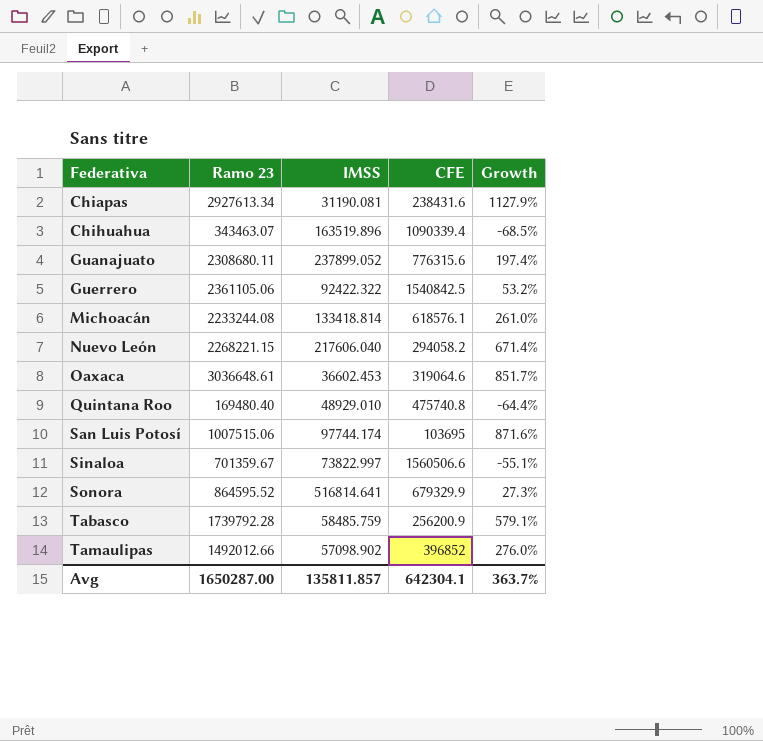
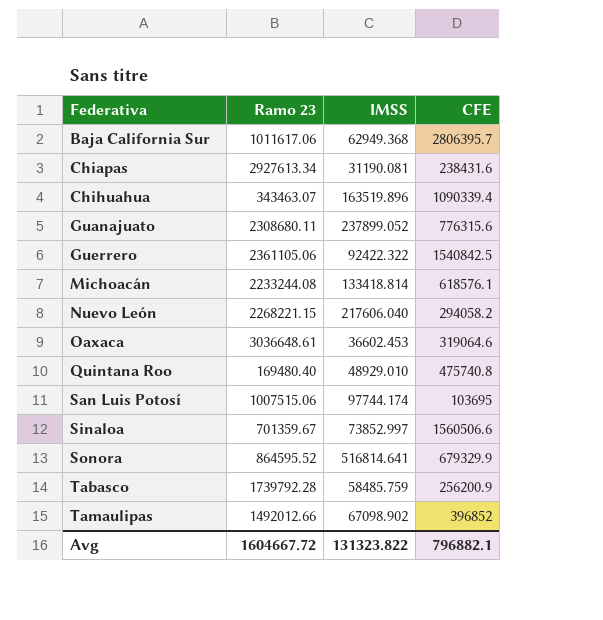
column Growth | formula: ([Ramo 23] - [CFE]) / [CFE] -> none
row Baja California Sur: none -> 1011617.06 | 62949.368 | 2806395.7
Sinaloa | IMSS: 73822.997 -> 73852.997
Tamaulipas | IMSS: 57098.902 -> 67098.902
Avg | Ramo 23: 1650287.00 -> 1604667.72
Avg | IMSS: 135811.857 -> 131323.822
Avg | CFE: 642304.1 -> 796882.1

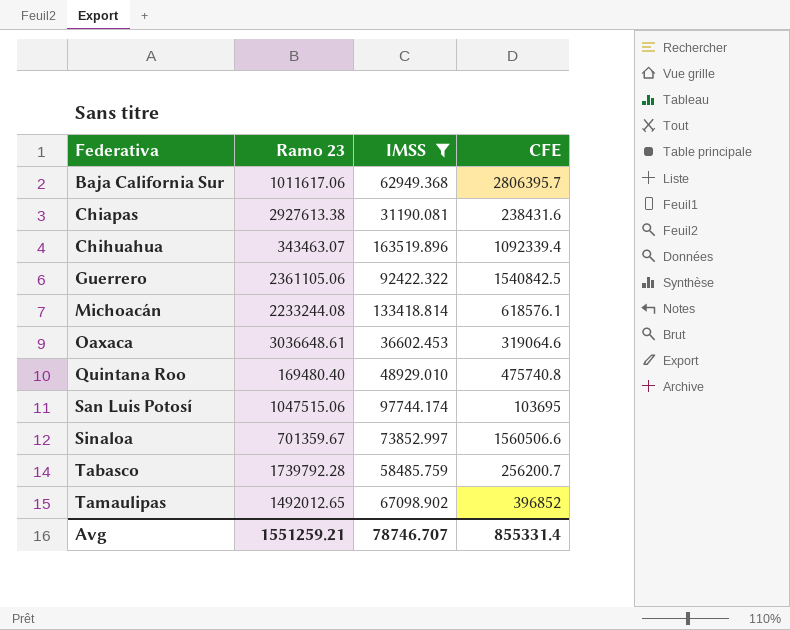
filter: none -> IMSS <= 163519.896
Chiapas | Ramo 23: 2927613.34 -> 2927613.38
Chihuahua | CFE: 1090339.4 -> 1092339.4
San Luis Potosí | Ramo 23: 1007515.06 -> 1047515.06
Tabasco | CFE: 256200.9 -> 256200.7
Tamaulipas | Ramo 23: 1492012.66 -> 1492012.65
Avg | Ramo 23: 1604667.72 -> 1551259.21
Avg | IMSS: 131323.822 -> 78746.707
Avg | CFE: 796882.1 -> 855331.4

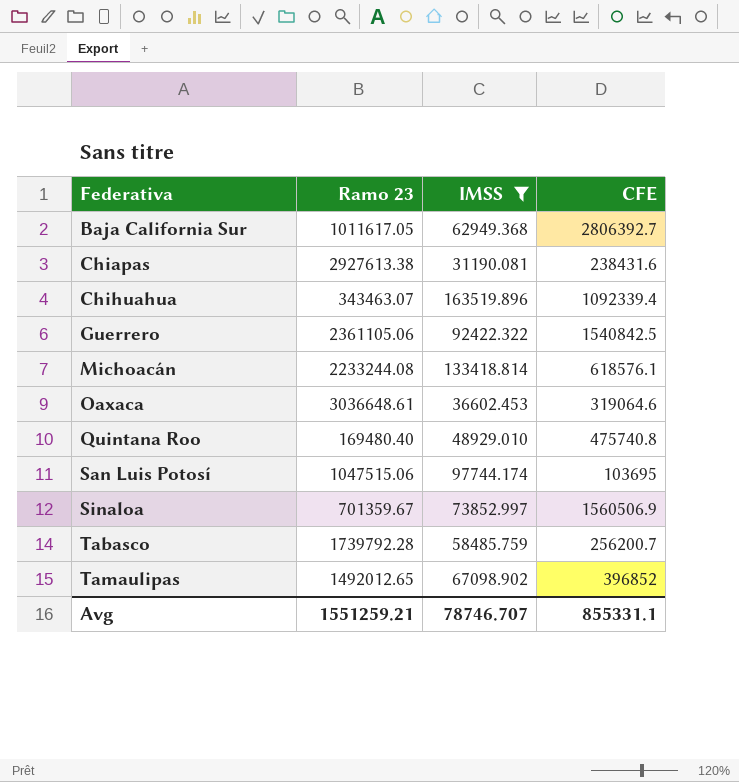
Baja California Sur | Ramo 23: 1011617.06 -> 1011617.05
Baja California Sur | CFE: 2806395.7 -> 2806392.7
Sinaloa | CFE: 1560506.6 -> 1560506.9
Avg | CFE: 855331.4 -> 855331.1

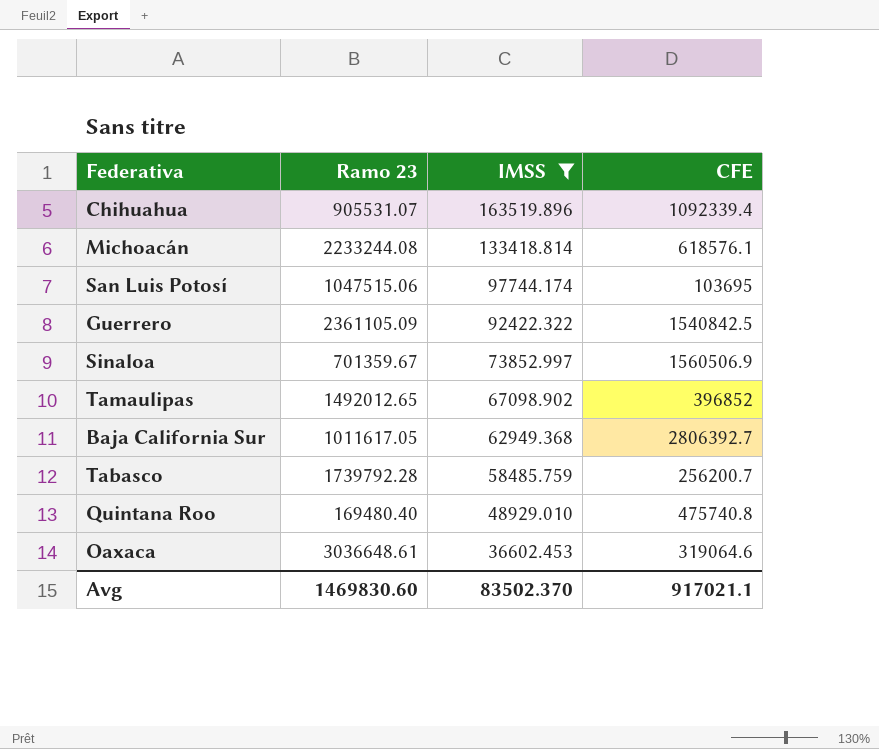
row order: Federativa ascending -> IMSS descending
row Chiapas: 2927613.38 | 31190.081 | 238431.6 -> none
Chihuahua | Ramo 23: 343463.07 -> 905531.07
Guerrero | Ramo 23: 2361105.06 -> 2361105.09
Avg | Ramo 23: 1551259.21 -> 1469830.60
Avg | IMSS: 78746.707 -> 83502.370
Avg | CFE: 855331.1 -> 917021.1

